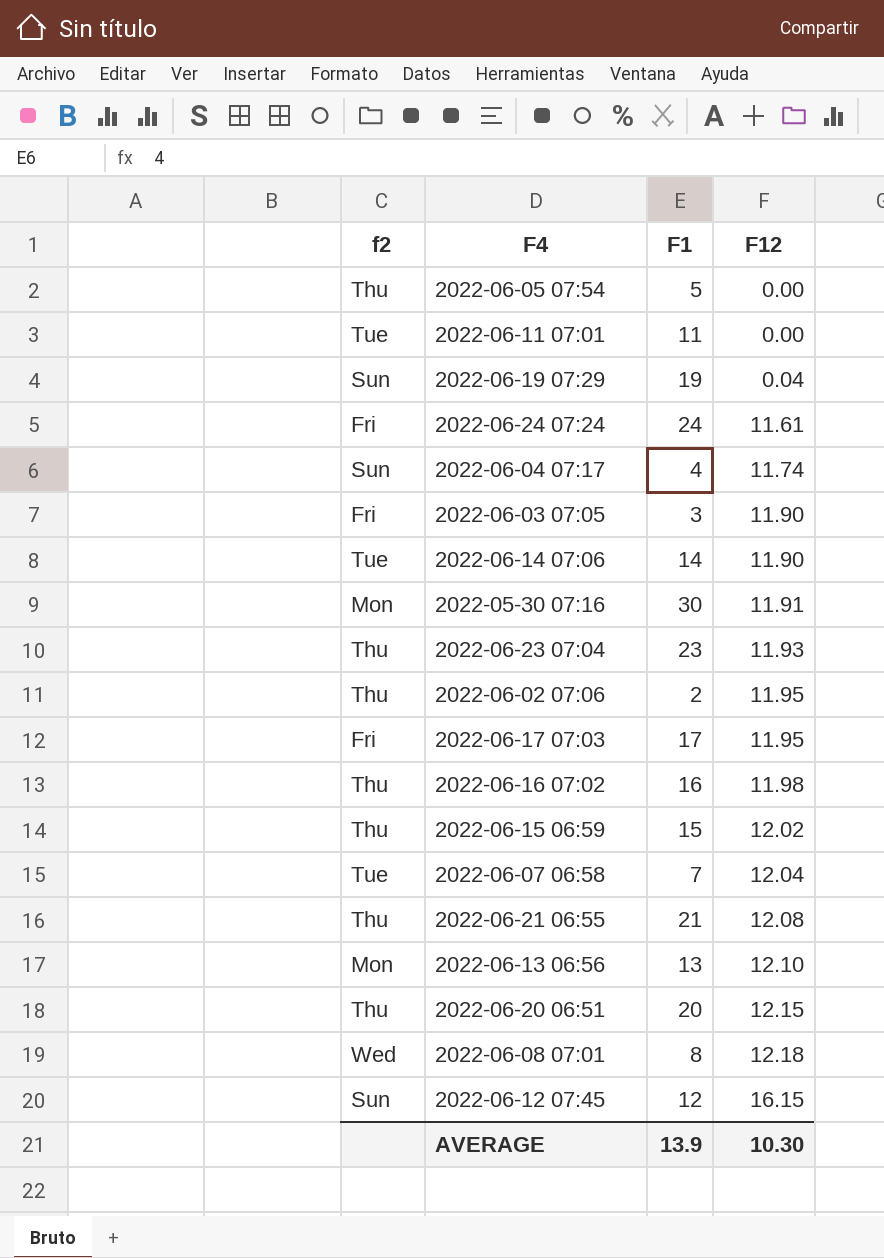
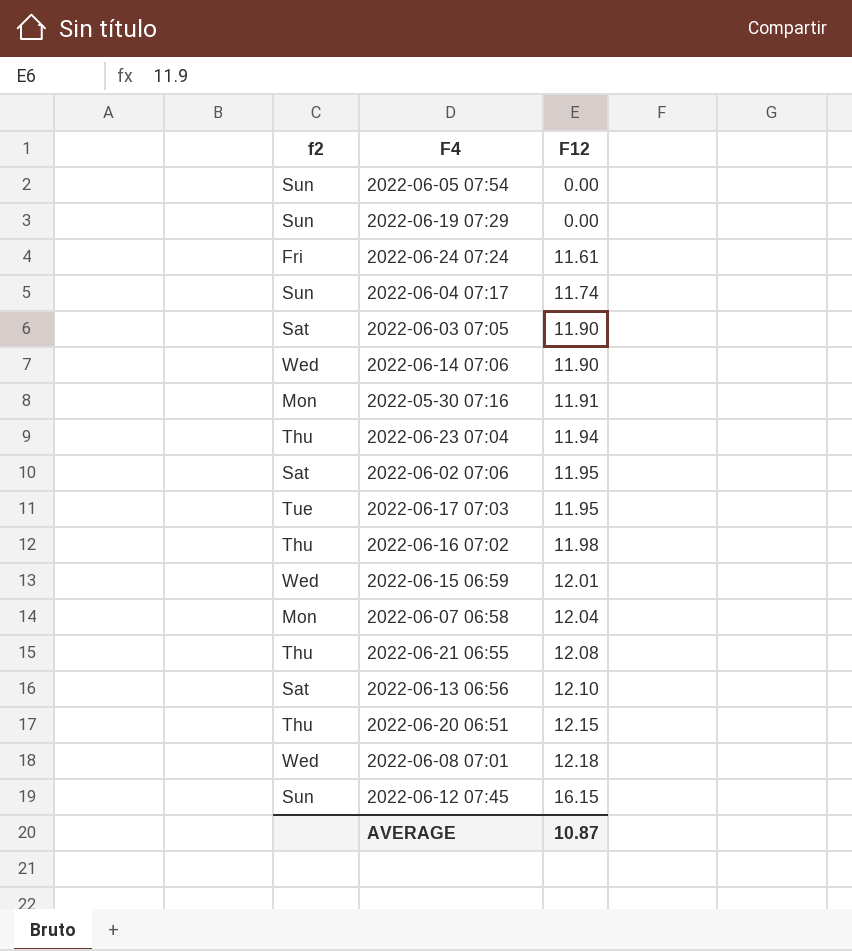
column F1 | position: 3 -> none
row 2022-06-11 07:01: Tue | 11 | 0.00 -> none
2022-06-05 07:54 | f2: Thu -> Sun
2022-06-19 07:29 | F12: 0.04 -> 0.00
2022-06-03 07:05 | f2: Fri -> Sat
2022-06-14 07:06 | f2: Tue -> Wed
2022-06-23 07:04 | F12: 11.93 -> 11.94
2022-06-02 07:06 | f2: Thu -> Sat
2022-06-17 07:03 | f2: Fri -> Tue
2022-06-15 06:59 | f2: Thu -> Wed
2022-06-15 06:59 | F12: 12.02 -> 12.01
2022-06-07 06:58 | f2: Tue -> Mon
2022-06-13 06:56 | f2: Mon -> Sat
AVERAGE | F12: 10.30 -> 10.87

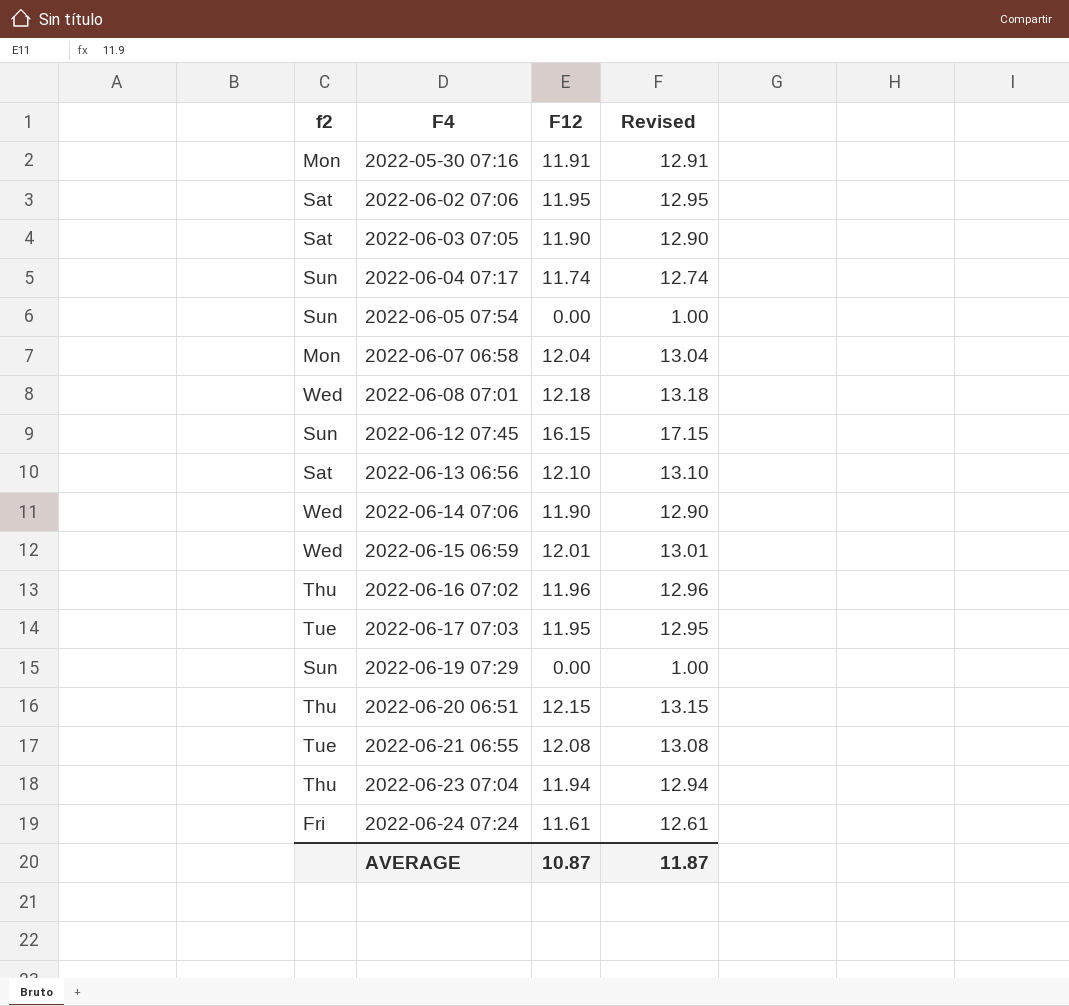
row order: F12 ascending -> F4 ascending
column Revised | formula: none -> [F12] + 1
2022-06-16 07:02 | F12: 11.98 -> 11.96
2022-06-21 06:55 | f2: Thu -> Tue

